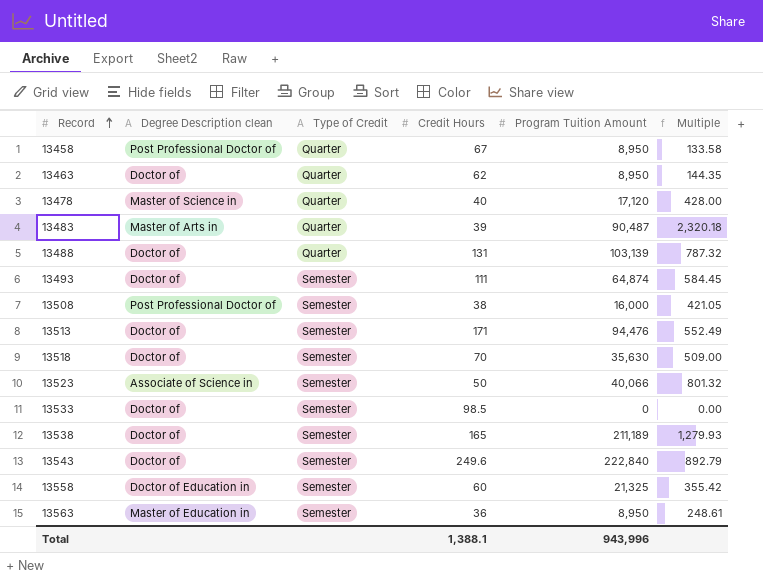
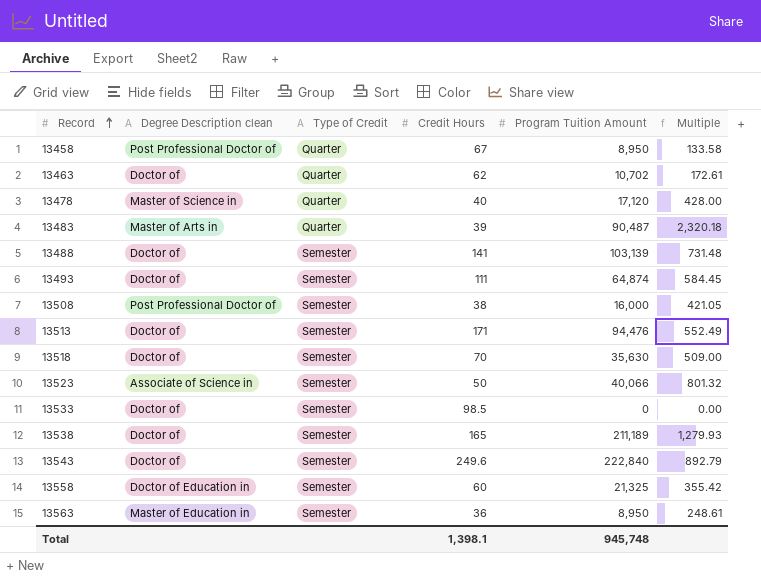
13463 | Program Tuition Amount: 8,950 -> 10,702
13463 | Multiple: 144.35 -> 172.61
13488 | Type of Credit: Quarter -> Semester
13488 | Credit Hours: 131 -> 141
13488 | Multiple: 787.32 -> 731.48
Total | Credit Hours: 1,388.1 -> 1,398.1
Total | Program Tuition Amount: 943,996 -> 945,748

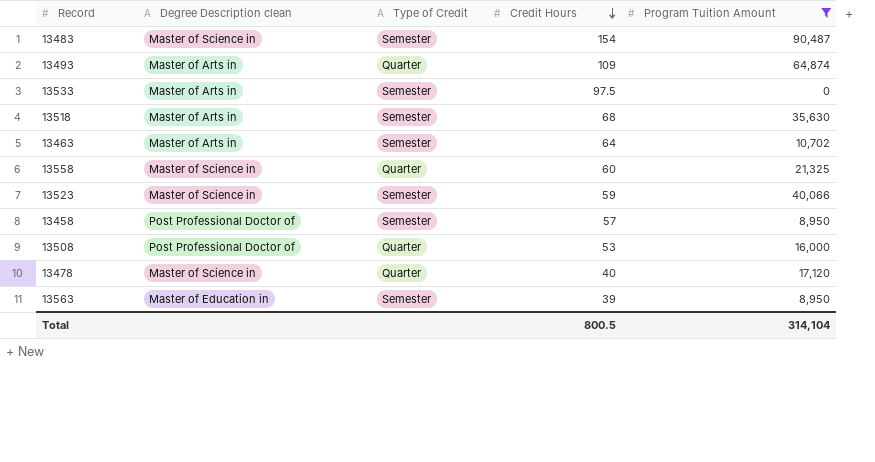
filter: none -> Program Tuition Amount <= 90,487
row order: Record ascending -> Credit Hours descending
column Multiple | formula: [Program Tuition Amount] / [Credit Hours] -> none
13483 | Degree Description clean: Master of Arts in -> Master of Science in
13483 | Type of Credit: Quarter -> Semester
13483 | Credit Hours: 39 -> 154
13493 | Degree Description clean: Doctor of -> Master of Arts in
13493 | Type of Credit: Semester -> Quarter
13493 | Credit Hours: 111 -> 109
13533 | Degree Description clean: Doctor of -> Master of Arts in
13533 | Credit Hours: 98.5 -> 97.5
13518 | Degree Description clean: Doctor of -> Master of Arts in
13518 | Credit Hours: 70 -> 68
13463 | Degree Description clean: Doctor of -> Master of Arts in
13463 | Type of Credit: Quarter -> Semester
13463 | Credit Hours: 62 -> 64
13558 | Degree Description clean: Doctor of Education in -> Master of Science in
13558 | Type of Credit: Semester -> Quarter
13523 | Degree Description clean: Associate of Science in -> Master of Science in
13523 | Credit Hours: 50 -> 59
13458 | Type of Credit: Quarter -> Semester
13458 | Credit Hours: 67 -> 57
13508 | Type of Credit: Semester -> Quarter
13508 | Credit Hours: 38 -> 53
13563 | Credit Hours: 36 -> 39
Total | Credit Hours: 1,398.1 -> 800.5
Total | Program Tuition Amount: 945,748 -> 314,104

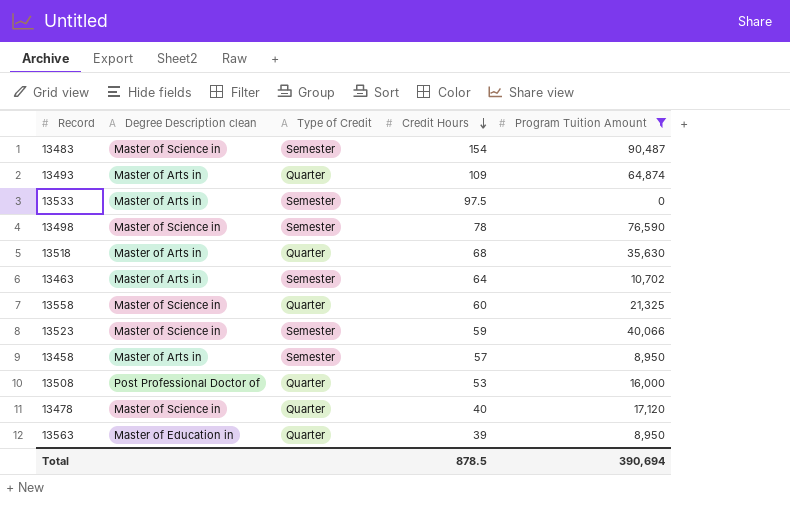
row 13498: none -> Master of Science in | Semester | 78 | 76,590
13518 | Type of Credit: Semester -> Quarter
13458 | Degree Description clean: Post Professional Doctor of -> Master of Arts in
13563 | Type of Credit: Semester -> Quarter
Total | Credit Hours: 800.5 -> 878.5
Total | Program Tuition Amount: 314,104 -> 390,694

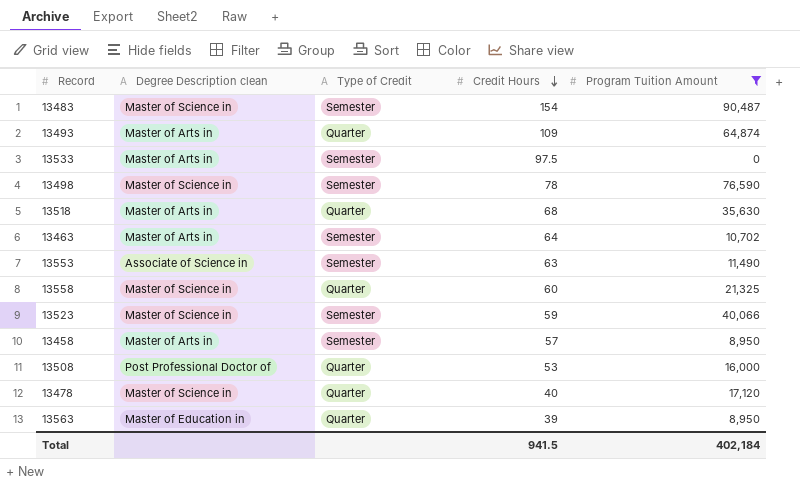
row 13553: none -> Associate of Science in | Semester | 63 | 11,490
Total | Credit Hours: 878.5 -> 941.5
Total | Program Tuition Amount: 390,694 -> 402,184

